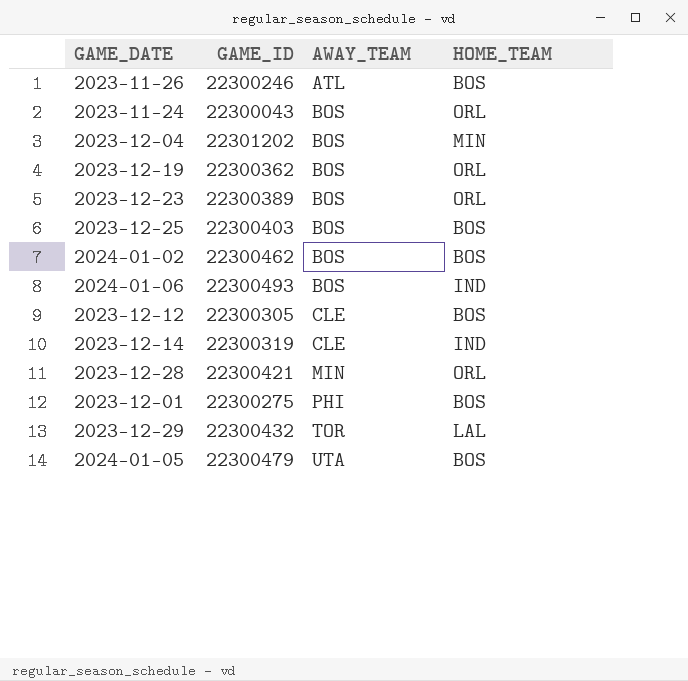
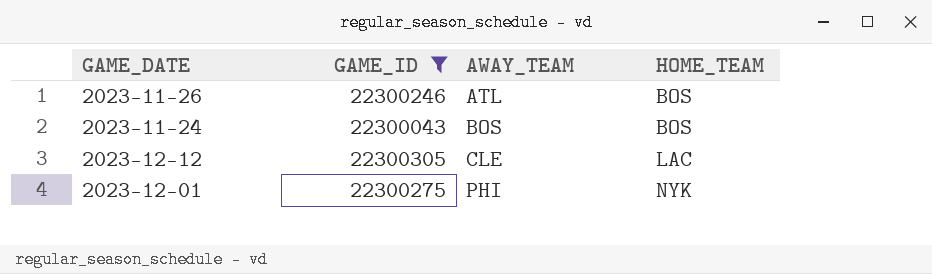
filter: none -> GAME_ID <= 22300305
2023-11-24 | HOME_TEAM: ORL -> BOS
2023-12-12 | HOME_TEAM: BOS -> LAC
2023-12-01 | HOME_TEAM: BOS -> NYK

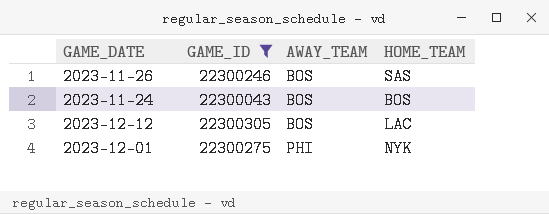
2023-11-26 | AWAY_TEAM: ATL -> BOS
2023-11-26 | HOME_TEAM: BOS -> SAS
2023-12-12 | AWAY_TEAM: CLE -> BOS

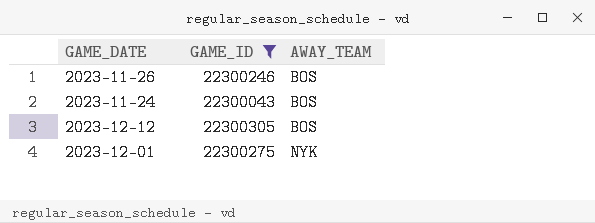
column HOME_TEAM | position: 4 -> none
2023-12-01 | AWAY_TEAM: PHI -> NYK

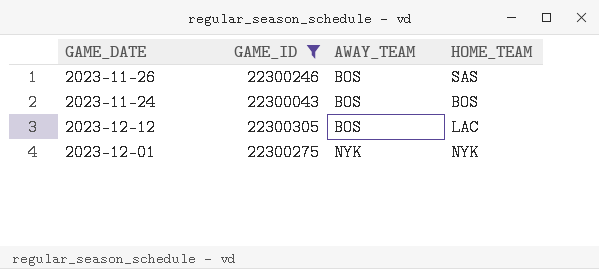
column HOME_TEAM | position: none -> 4

